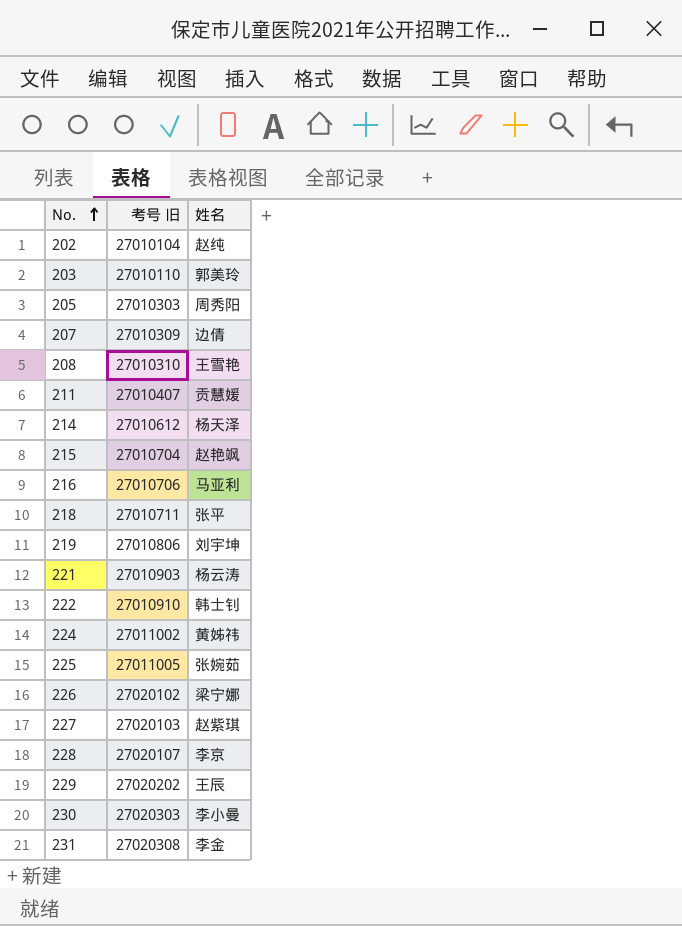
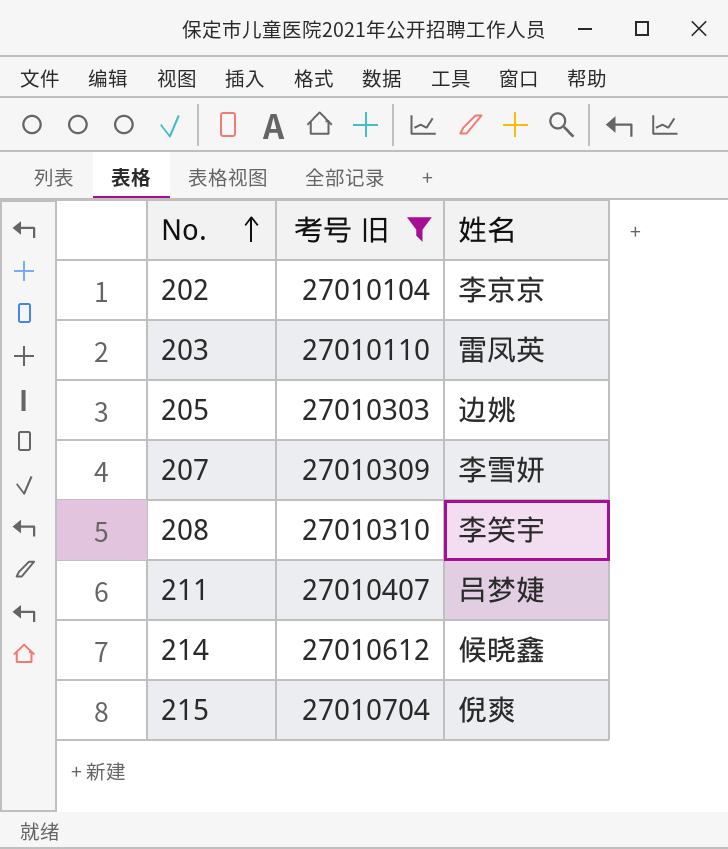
filter: none -> 考号 旧 <= 27010704
202 | 姓名: 赵纯 -> 李京京
203 | 姓名: 郭美玲 -> 雷凤英
205 | 姓名: 周秀阳 -> 边姚
207 | 姓名: 边倩 -> 李雪妍
208 | 姓名: 王雪艳 -> 李笑宇
211 | 姓名: 贡慧媛 -> 吕梦婕
214 | 姓名: 杨天泽 -> 候晓鑫
215 | 姓名: 赵艳飒 -> 倪爽

